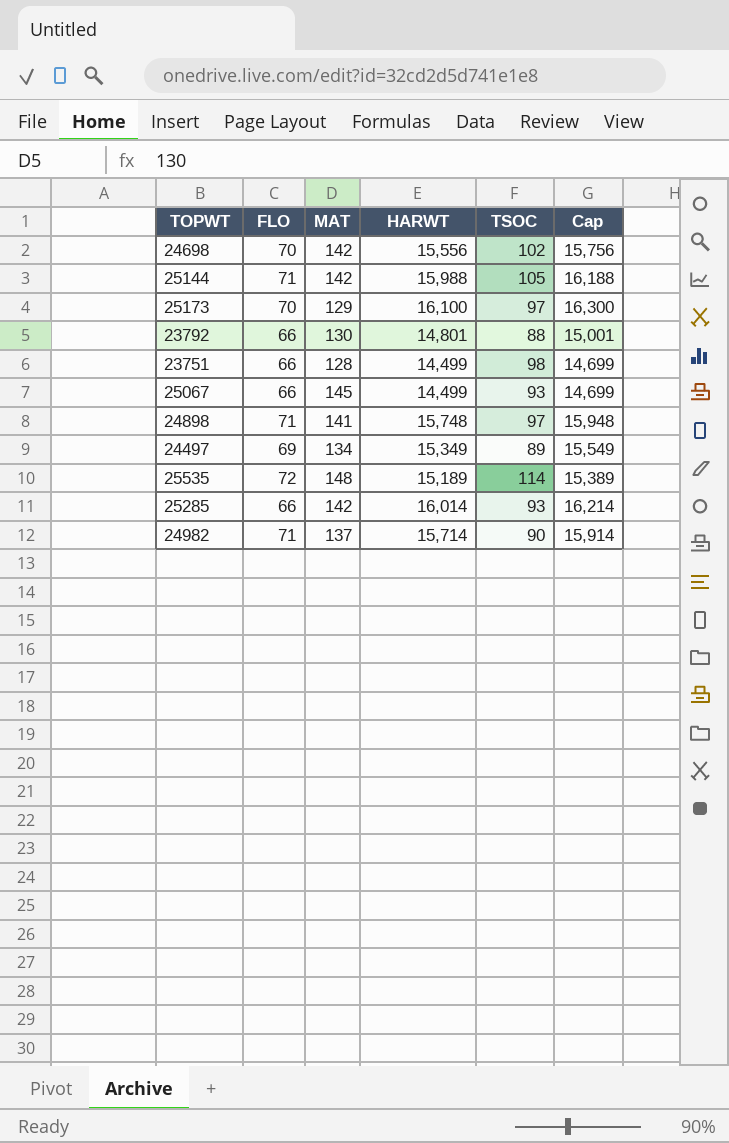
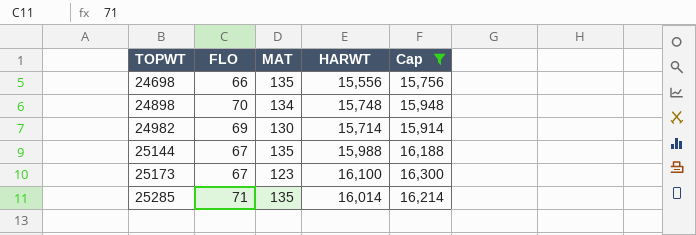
filter: none -> Cap >= 15,756
row order: none -> TOPWT ascending
column TSOC | position: 5 -> none
24698 | FLO: 70 -> 66
24698 | MAT: 142 -> 135
24898 | FLO: 71 -> 70
24898 | MAT: 141 -> 134
24982 | FLO: 71 -> 69
24982 | MAT: 137 -> 130
25144 | FLO: 71 -> 67
25144 | MAT: 142 -> 135
25173 | FLO: 70 -> 67
25173 | MAT: 129 -> 123
25285 | FLO: 66 -> 71
25285 | MAT: 142 -> 135

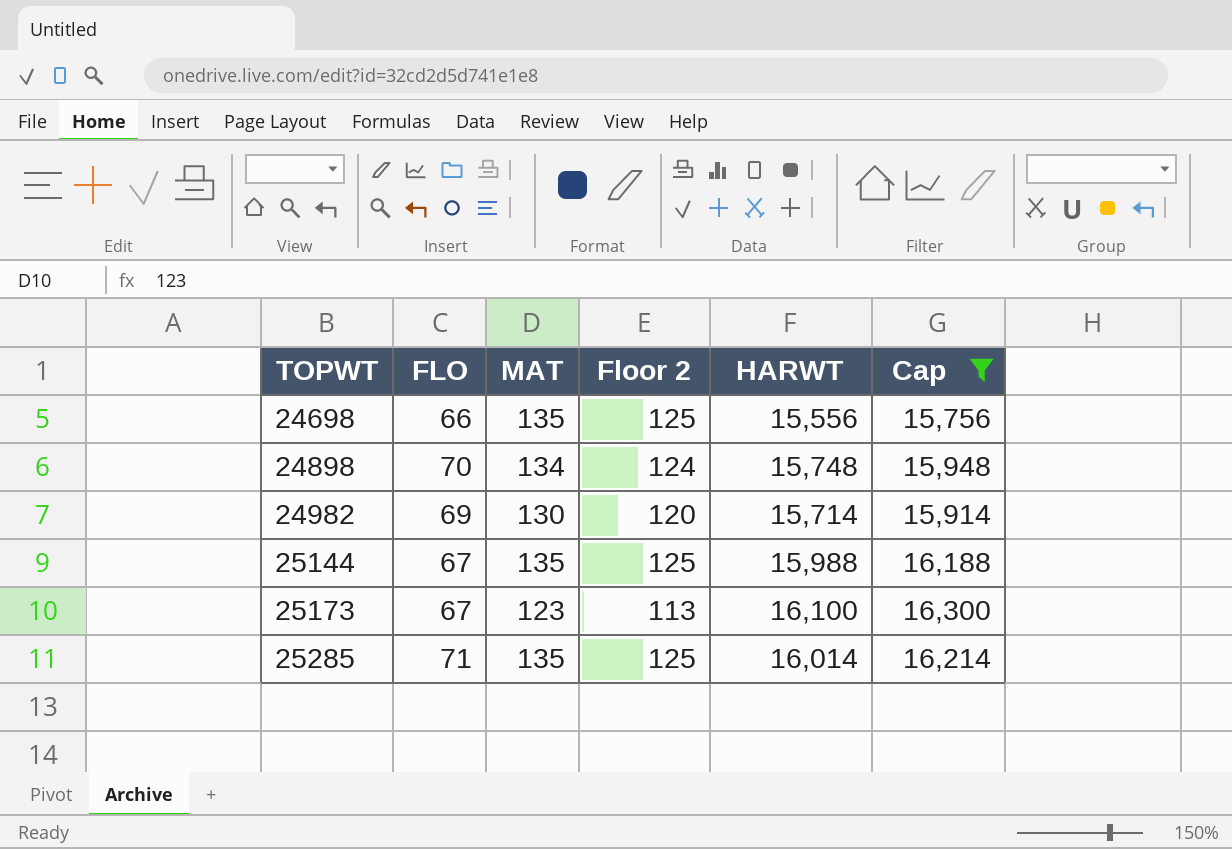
column Floor 2 | formula: none -> [MAT] - 10

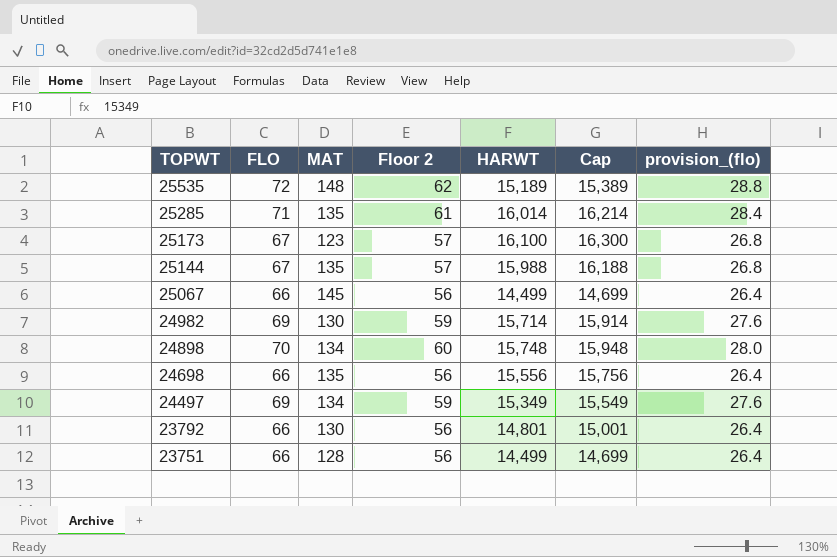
filter: Cap >= 15,756 -> none
row order: TOPWT ascending -> TOPWT descending
column Floor 2 | formula: [MAT] - 10 -> [FLO] - 10
column provision_(flo) | formula: none -> [FLO] * 0.4

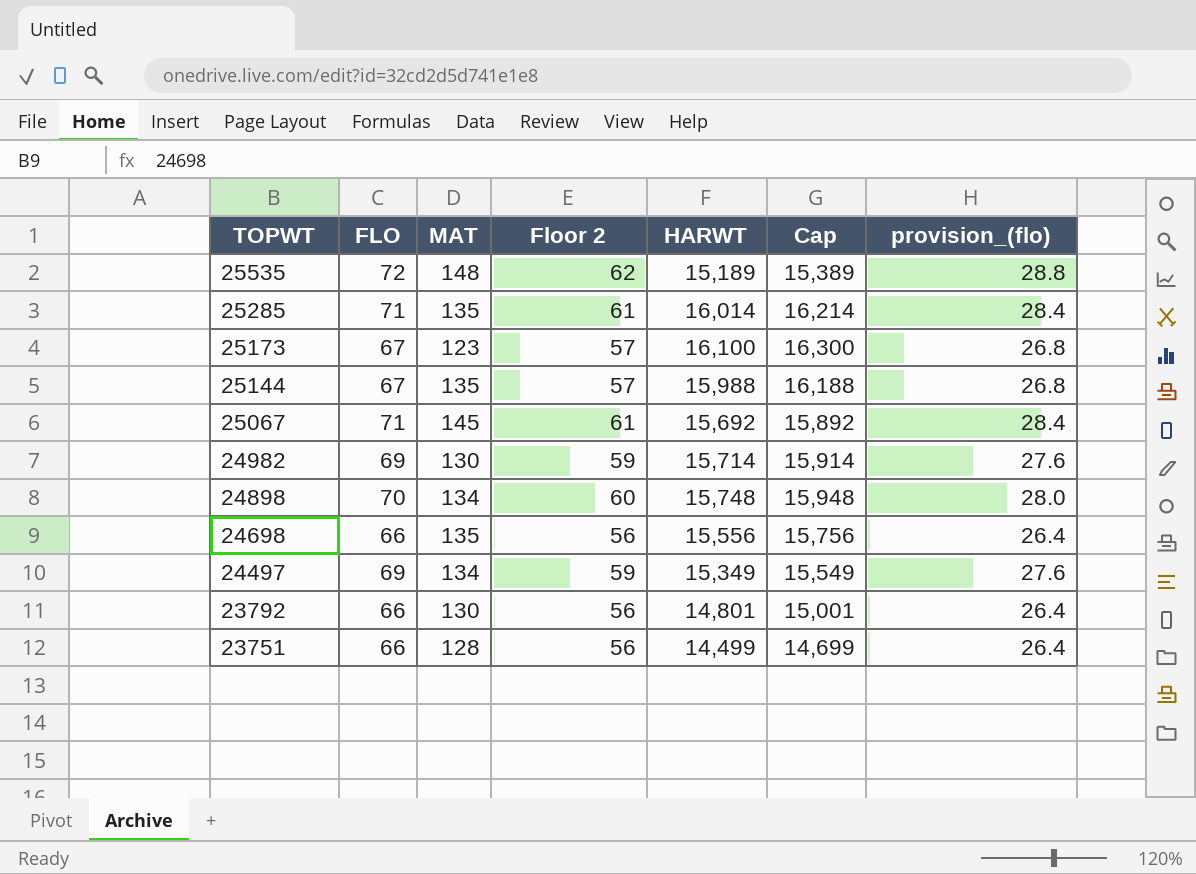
25067 | FLO: 66 -> 71
25067 | Floor 2: 56 -> 61
25067 | HARWT: 14,499 -> 15,692
25067 | Cap: 14,699 -> 15,892
25067 | provision_(flo): 26.4 -> 28.4

